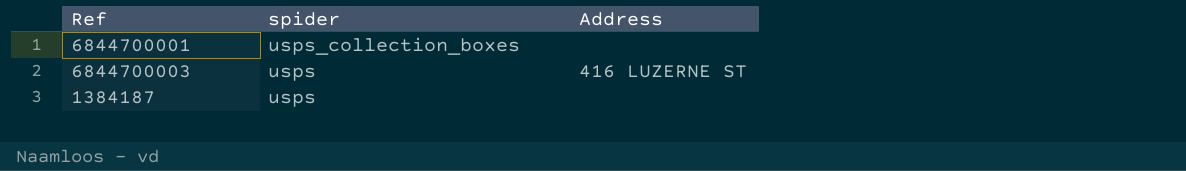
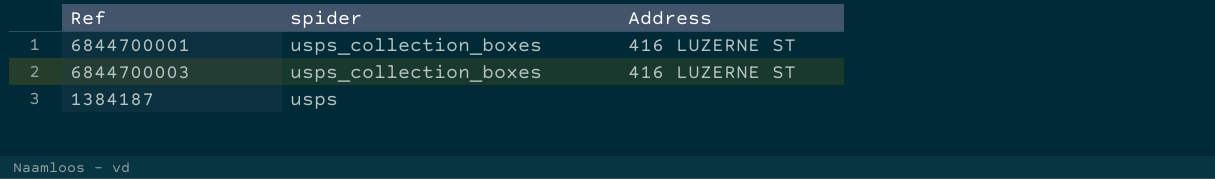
6844700001 | Address: none -> 416 LUZERNE ST
6844700003 | spider: usps -> usps_collection_boxes

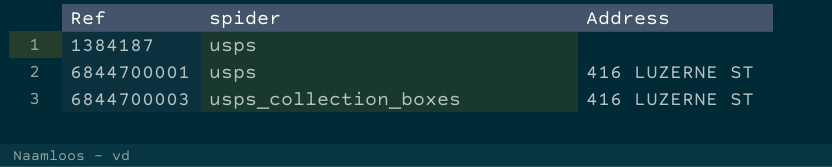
row order: spider descending -> Ref ascending
6844700001 | spider: usps_collection_boxes -> usps

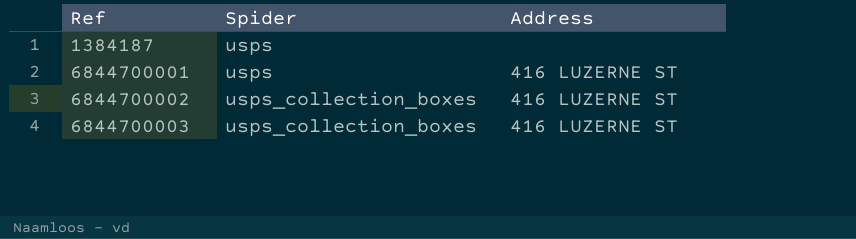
column name: spider -> Spider
row 6844700002: none -> usps_collection_boxes | 416 LUZERNE ST

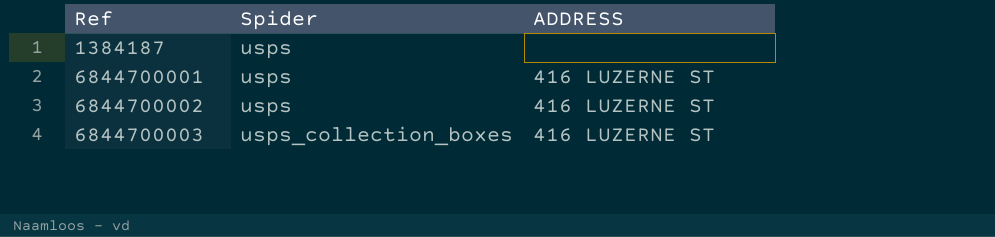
column name: Address -> ADDRESS
6844700002 | Spider: usps_collection_boxes -> usps

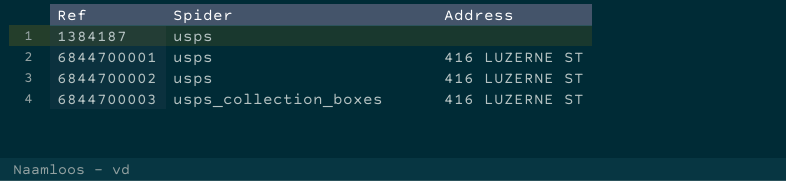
column name: ADDRESS -> Address

